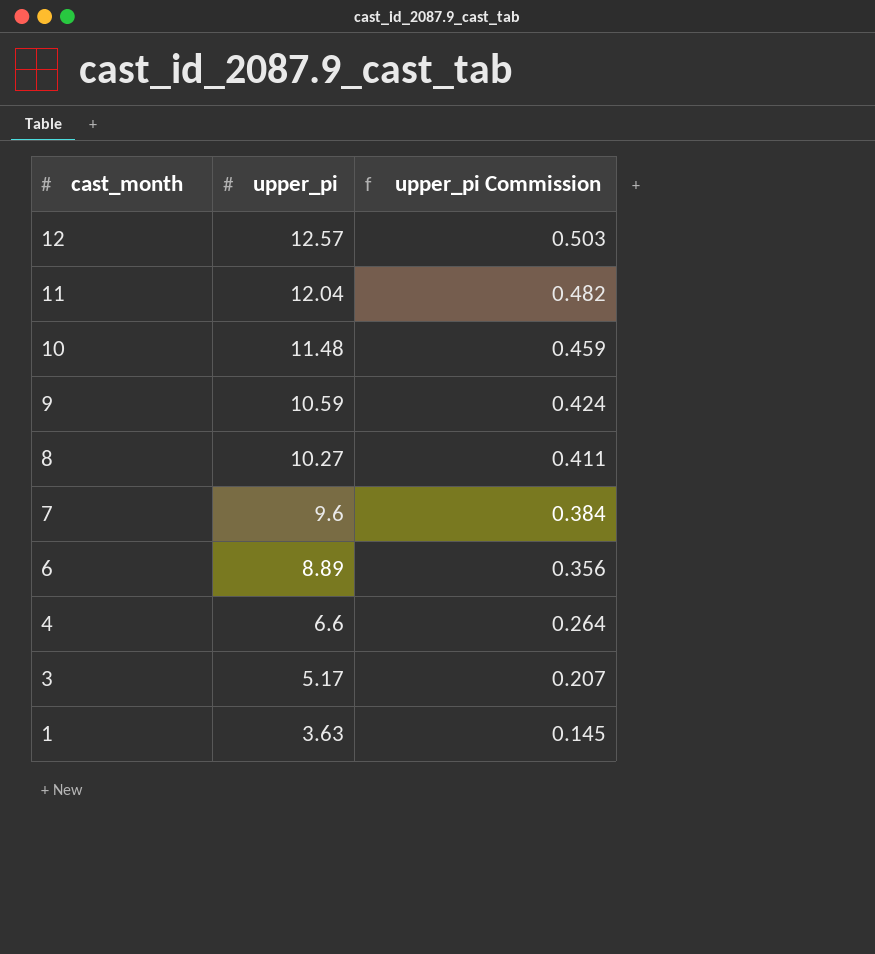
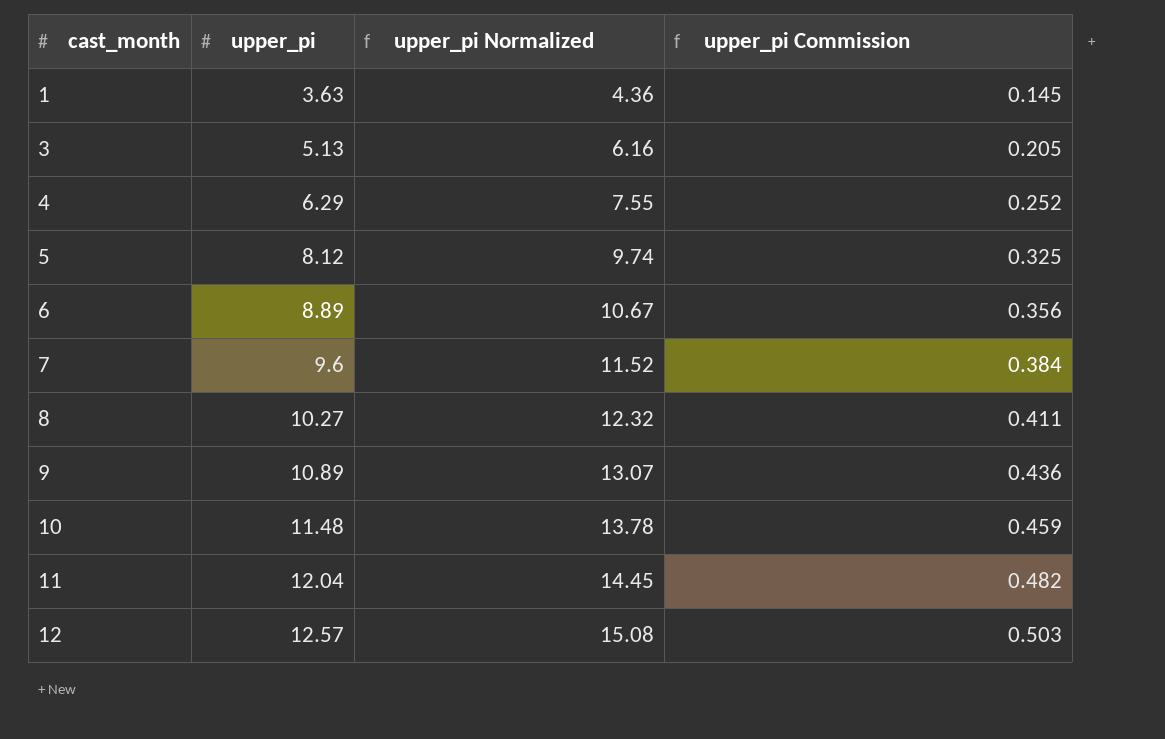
row order: cast_month descending -> cast_month ascending
column upper_pi Normalized | formula: none -> [upper_pi] * 1.2
3 | upper_pi: 5.17 -> 5.13
3 | upper_pi Commission: 0.207 -> 0.205
4 | upper_pi: 6.6 -> 6.29
4 | upper_pi Commission: 0.264 -> 0.252
row 5: none -> 8.12 | 9.74 | 0.325
9 | upper_pi: 10.59 -> 10.89
9 | upper_pi Commission: 0.424 -> 0.436

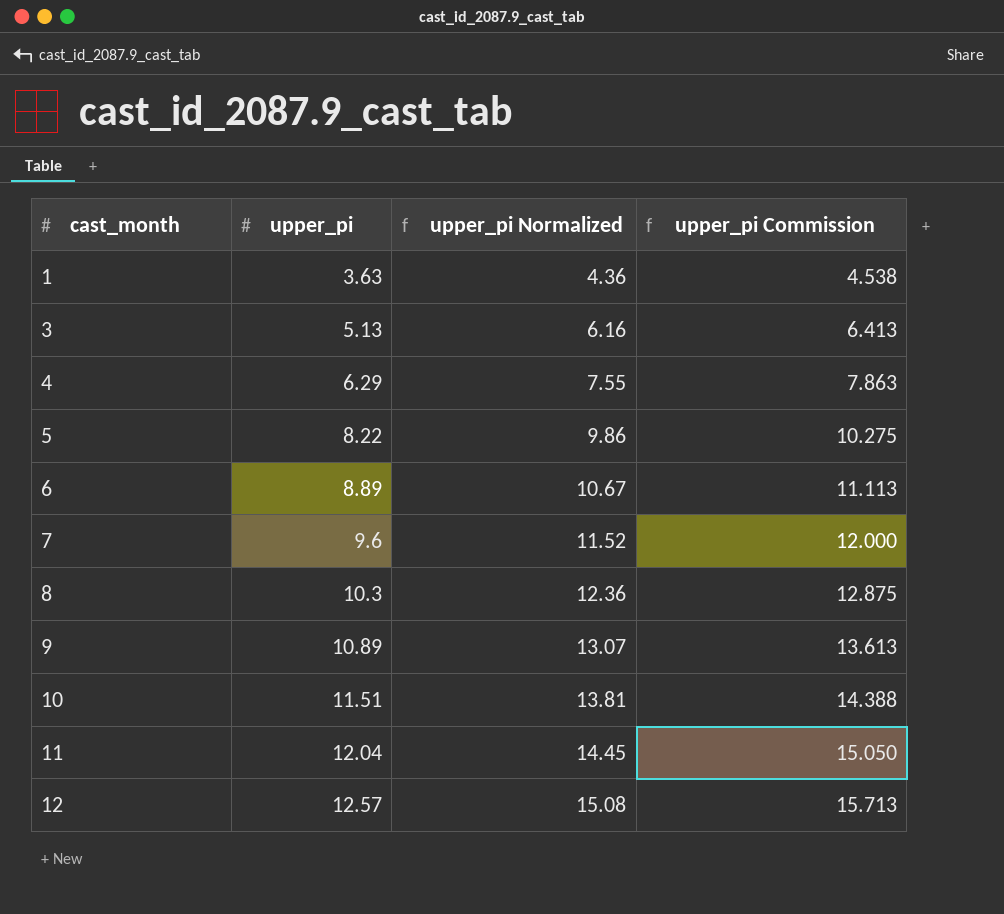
column upper_pi Commission | formula: [upper_pi] * 0.04 -> [upper_pi] * 1.25
5 | upper_pi: 8.12 -> 8.22
5 | upper_pi Normalized: 9.74 -> 9.86
8 | upper_pi: 10.27 -> 10.3
8 | upper_pi Normalized: 12.32 -> 12.36
10 | upper_pi: 11.48 -> 11.51
10 | upper_pi Normalized: 13.78 -> 13.81

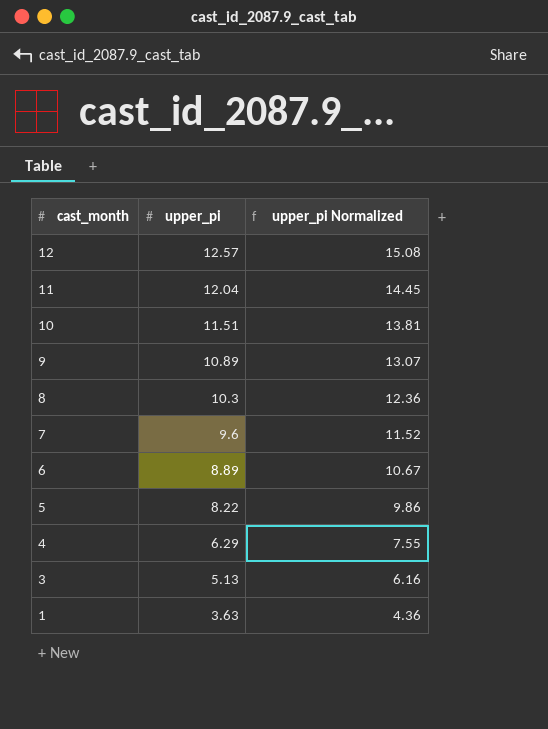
row order: cast_month ascending -> cast_month descending
column upper_pi Commission | formula: [upper_pi] * 1.25 -> none

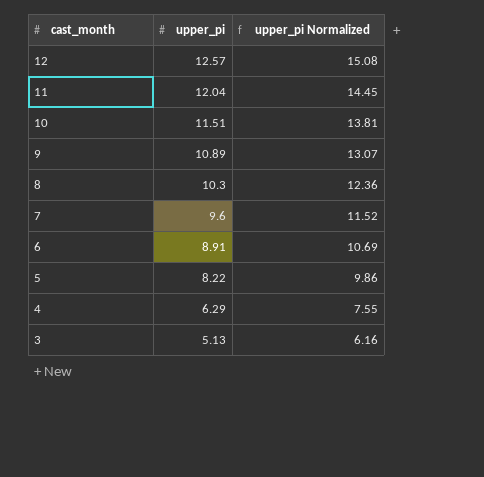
row 1: 3.63 | 4.36 -> none
6 | upper_pi: 8.89 -> 8.91
6 | upper_pi Normalized: 10.67 -> 10.69

